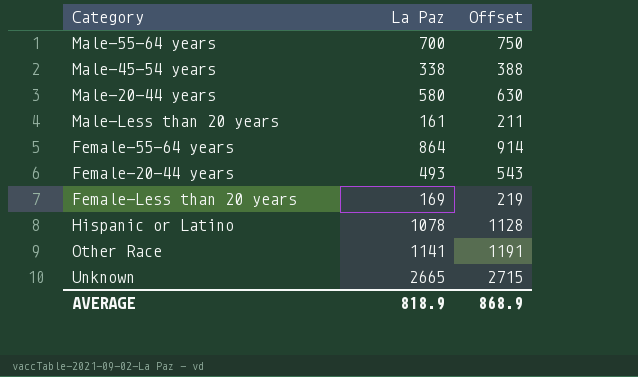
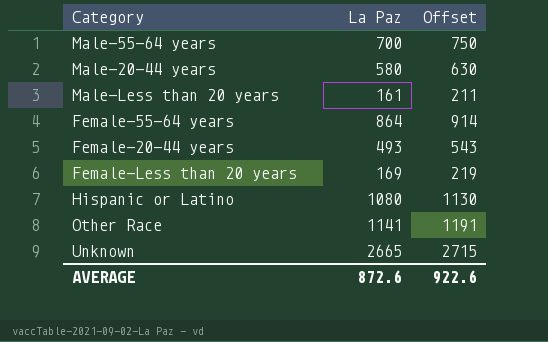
row Male-45-54 years: 338 | 388 -> none
Hispanic or Latino | La Paz: 1078 -> 1080
Hispanic or Latino | Offset: 1128 -> 1130
AVERAGE | La Paz: 818.9 -> 872.6
AVERAGE | Offset: 868.9 -> 922.6

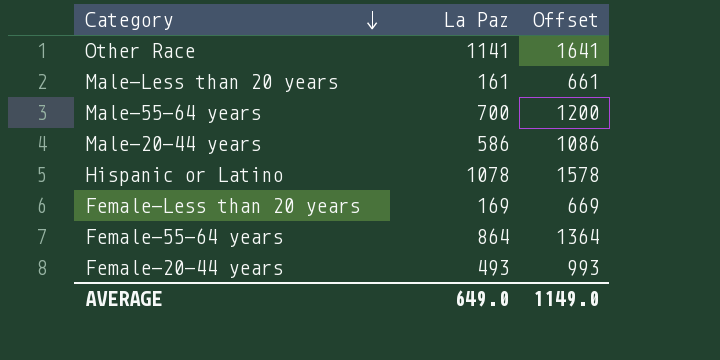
row order: none -> Category descending
column Offset | formula: [La Paz] + 50 -> [La Paz] + 500
row Unknown: 2665 | 2715 -> none
Male-20-44 years | La Paz: 580 -> 586
Hispanic or Latino | La Paz: 1080 -> 1078
AVERAGE | La Paz: 872.6 -> 649.0
AVERAGE | Offset: 922.6 -> 1149.0

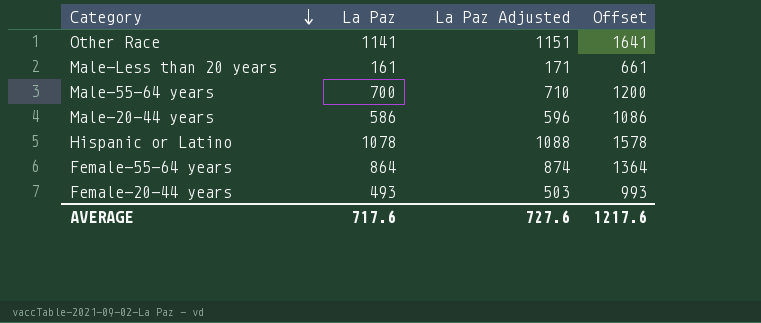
column La Paz Adjusted | formula: none -> [La Paz] + 10
row Female-Less than 20 years: 169 | 669 -> none
AVERAGE | La Paz: 649.0 -> 717.6
AVERAGE | Offset: 1149.0 -> 1217.6

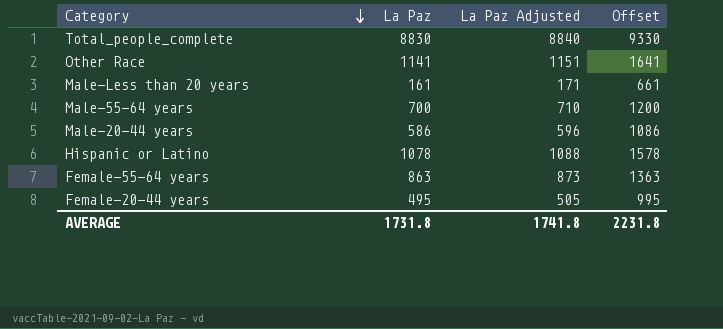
row Total_people_complete: none -> 8830 | 8840 | 9330
Female-55-64 years | La Paz: 864 -> 863
Female-55-64 years | La Paz Adjusted: 874 -> 873
Female-55-64 years | Offset: 1364 -> 1363
Female-20-44 years | La Paz: 493 -> 495
Female-20-44 years | La Paz Adjusted: 503 -> 505
Female-20-44 years | Offset: 993 -> 995
AVERAGE | La Paz: 717.6 -> 1731.8
AVERAGE | La Paz Adjusted: 727.6 -> 1741.8
AVERAGE | Offset: 1217.6 -> 2231.8

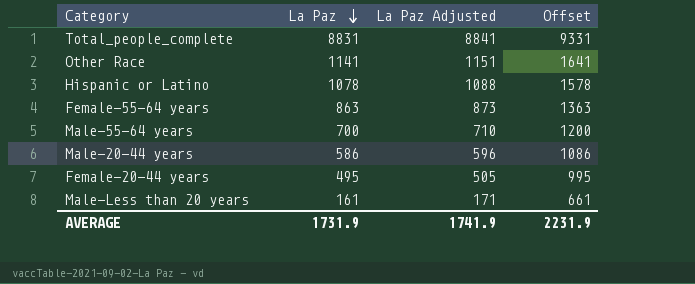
row order: Category descending -> La Paz descending
Total_people_complete | La Paz: 8830 -> 8831
Total_people_complete | La Paz Adjusted: 8840 -> 8841
Total_people_complete | Offset: 9330 -> 9331
AVERAGE | La Paz: 1731.8 -> 1731.9
AVERAGE | La Paz Adjusted: 1741.8 -> 1741.9
AVERAGE | Offset: 2231.8 -> 2231.9

